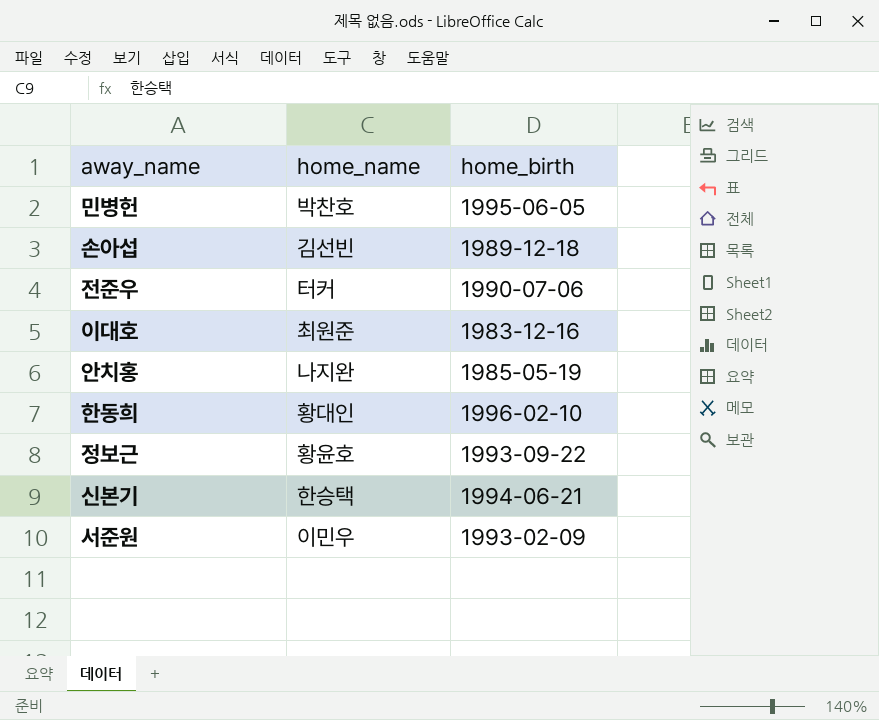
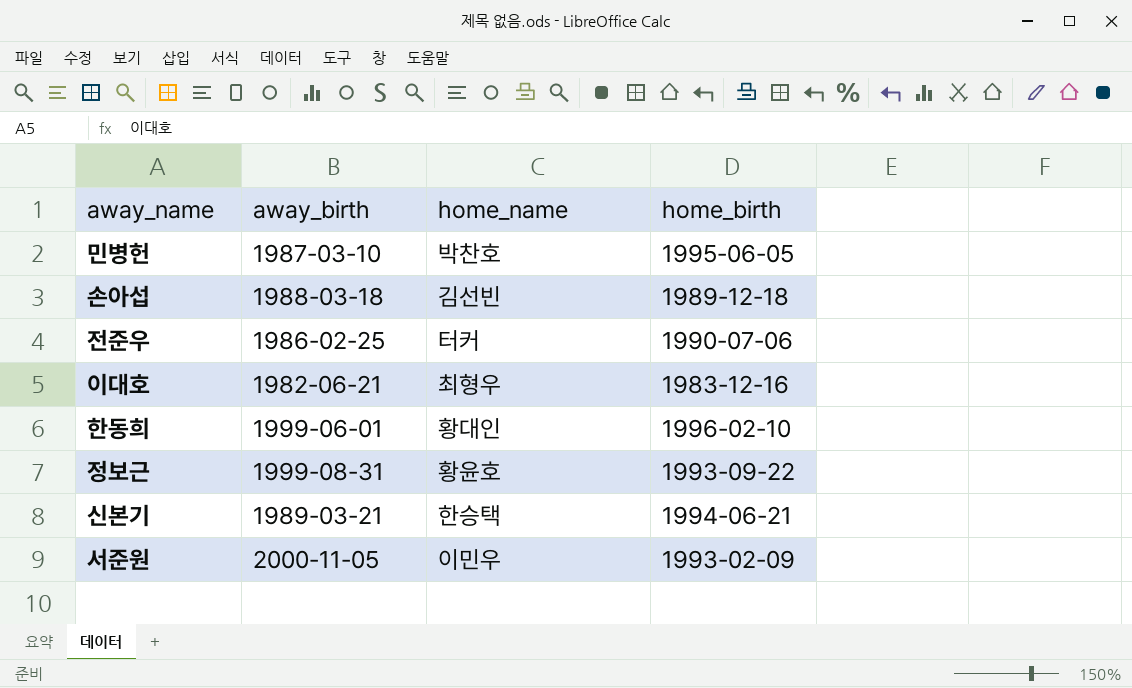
column away_birth | position: none -> 2
row 안치홍: 나지완 | 1985-05-19 -> none
이대호 | home_name: 최원준 -> 최형우

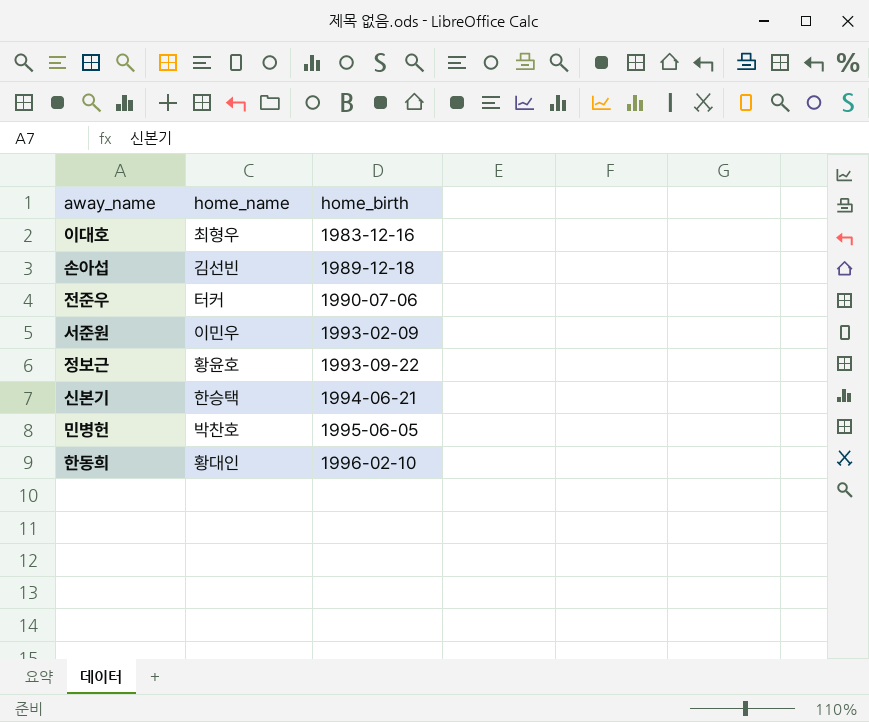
row order: none -> home_birth ascending
column away_birth | position: 2 -> none

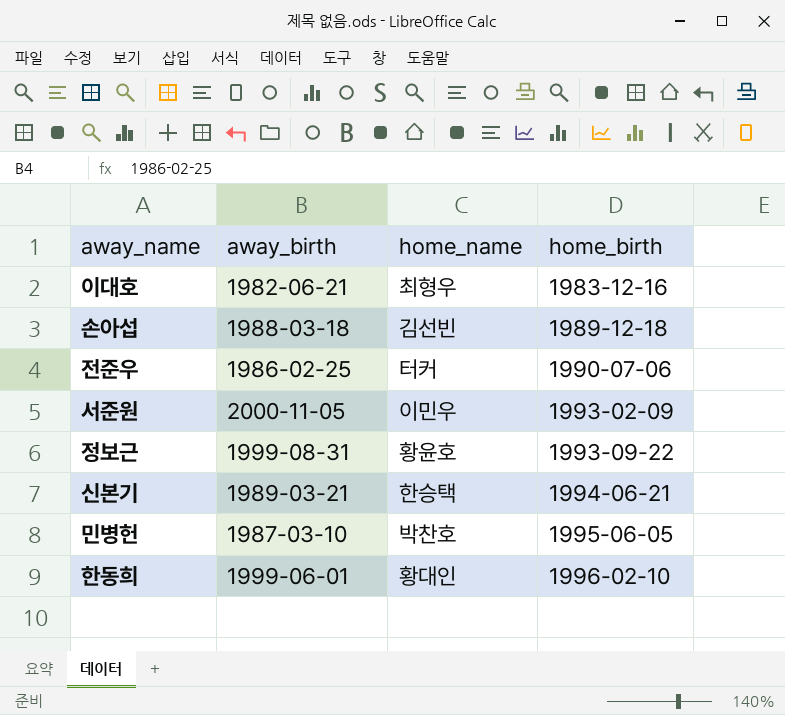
column away_birth | position: none -> 2

